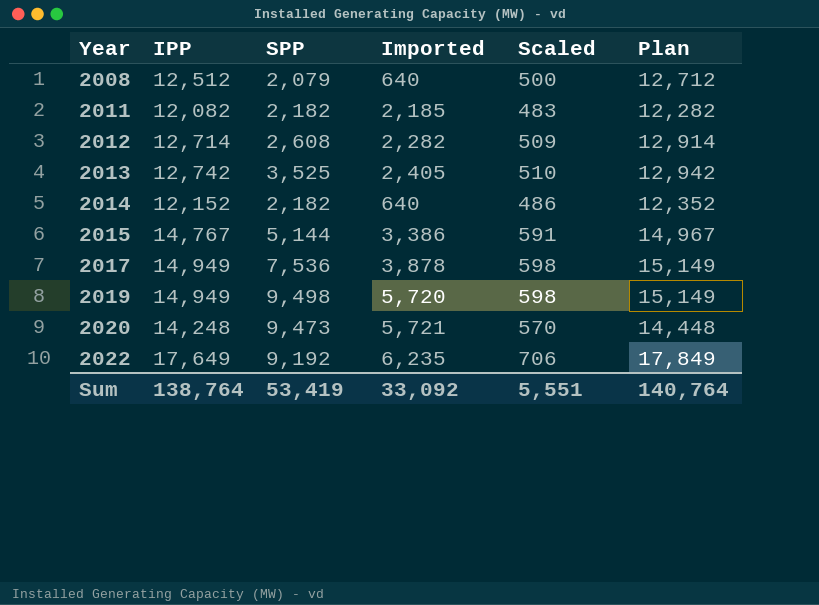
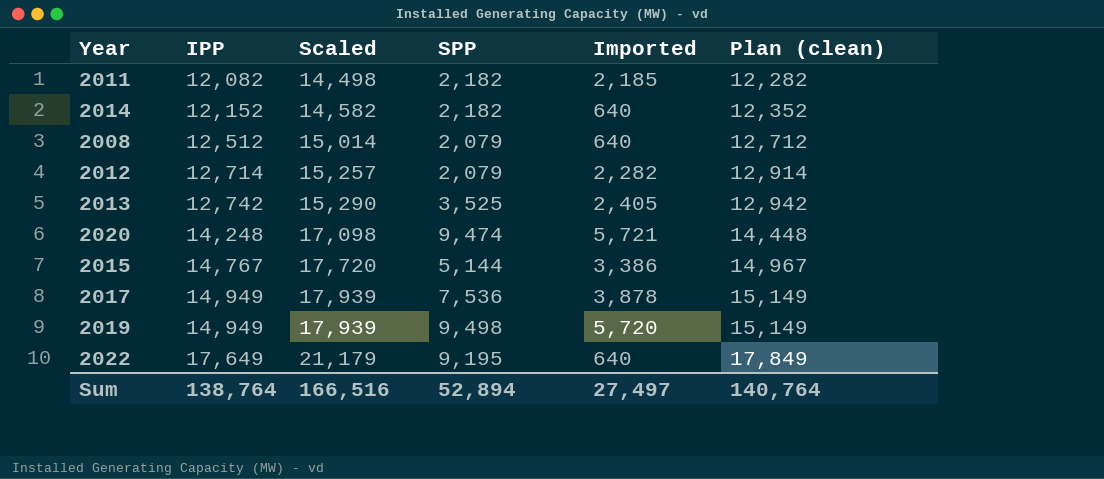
row order: Year ascending -> IPP ascending
column Scaled | formula: [IPP] * 0.04 -> [IPP] * 1.2
column Scaled | position: 5 -> 3
column name: Plan -> Plan (clean)
2012 | SPP: 2,608 -> 2,079
2020 | SPP: 9,473 -> 9,474
2022 | SPP: 9,192 -> 9,195
2022 | Imported: 6,235 -> 640
Sum | Scaled: 5,551 -> 166,516
Sum | SPP: 53,419 -> 52,894
Sum | Imported: 33,092 -> 27,497

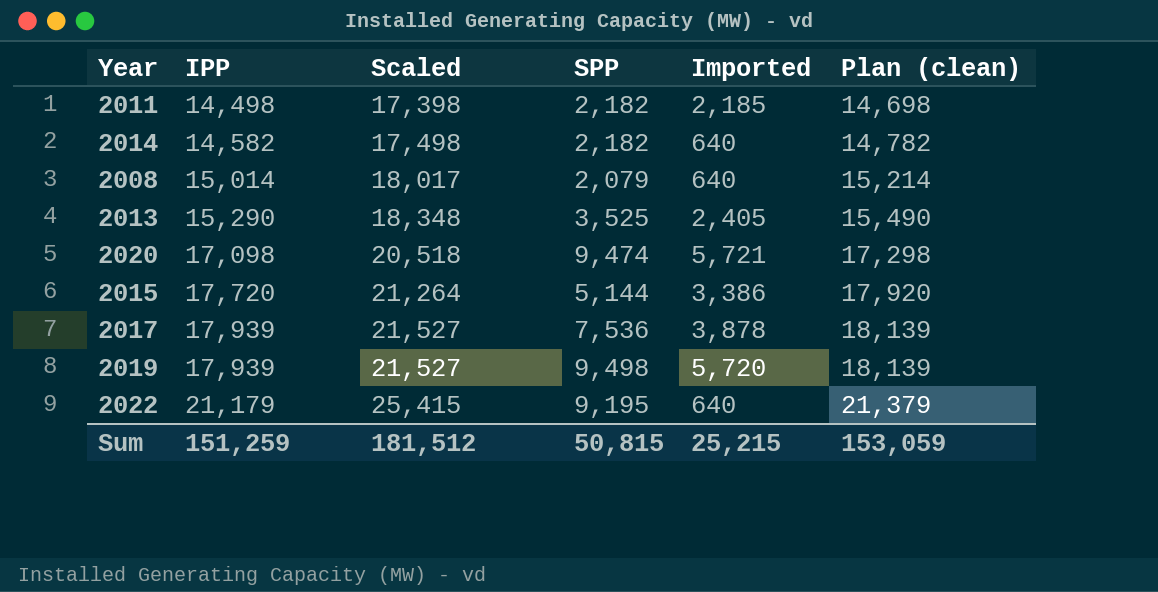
row 2012: 12,714 | 15,257 | 2,079 | 2,282 | 12,914 -> none
2011 | IPP: 12,082 -> 14,498
2011 | Scaled: 14,498 -> 17,398
2011 | Plan (clean): 12,282 -> 14,698
2014 | IPP: 12,152 -> 14,582
2014 | Scaled: 14,582 -> 17,498
2014 | Plan (clean): 12,352 -> 14,782
2008 | IPP: 12,512 -> 15,014
2008 | Scaled: 15,014 -> 18,017
2008 | Plan (clean): 12,712 -> 15,214
2013 | IPP: 12,742 -> 15,290
2013 | Scaled: 15,290 -> 18,348
2013 | Plan (clean): 12,942 -> 15,490
2020 | IPP: 14,248 -> 17,098
2020 | Scaled: 17,098 -> 20,518
2020 | Plan (clean): 14,448 -> 17,298
2015 | IPP: 14,767 -> 17,720
2015 | Scaled: 17,720 -> 21,264
2015 | Plan (clean): 14,967 -> 17,920
2017 | IPP: 14,949 -> 17,939
2017 | Scaled: 17,939 -> 21,527
2017 | Plan (clean): 15,149 -> 18,139
2019 | IPP: 14,949 -> 17,939
2019 | Scaled: 17,939 -> 21,527
2019 | Plan (clean): 15,149 -> 18,139
2022 | IPP: 17,649 -> 21,179
2022 | Scaled: 21,179 -> 25,415
2022 | Plan (clean): 17,849 -> 21,379
Sum | IPP: 138,764 -> 151,259
Sum | Scaled: 166,516 -> 181,512
Sum | SPP: 52,894 -> 50,815
Sum | Imported: 27,497 -> 25,215
Sum | Plan (clean): 140,764 -> 153,059

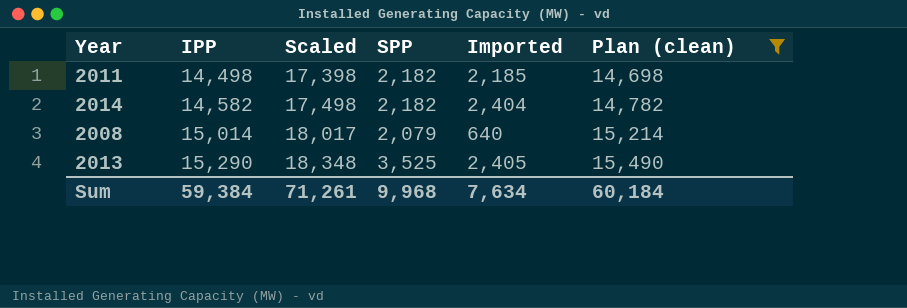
filter: none -> Plan (clean) <= 15,490
2014 | Imported: 640 -> 2,404
Sum | IPP: 151,259 -> 59,384
Sum | Scaled: 181,512 -> 71,261
Sum | SPP: 50,815 -> 9,968
Sum | Imported: 25,215 -> 7,634
Sum | Plan (clean): 153,059 -> 60,184

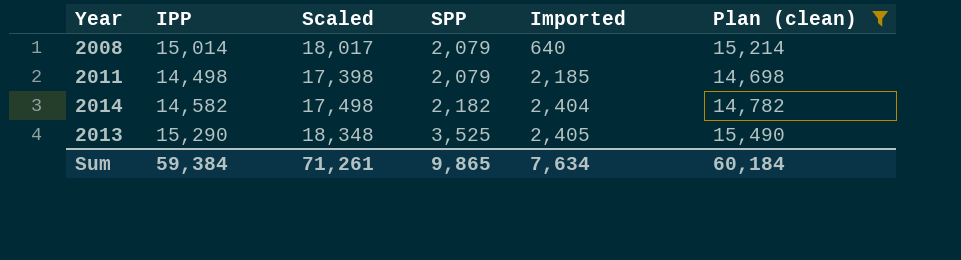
row order: IPP ascending -> SPP ascending
2011 | SPP: 2,182 -> 2,079
Sum | SPP: 9,968 -> 9,865

